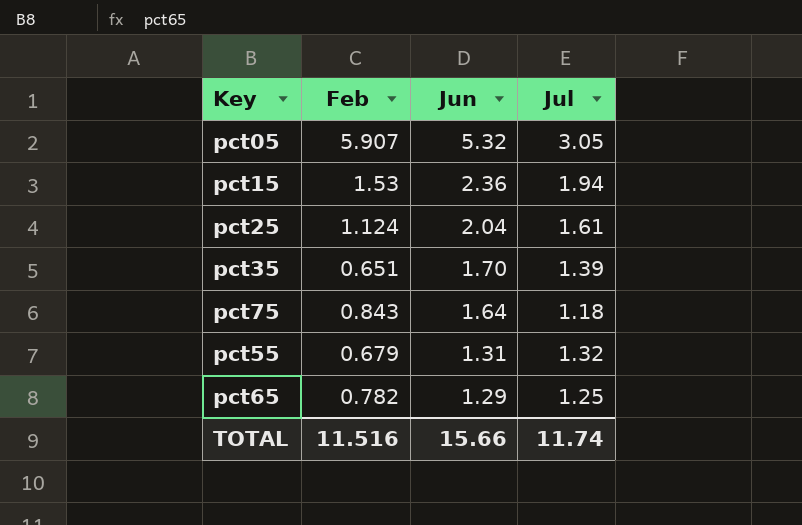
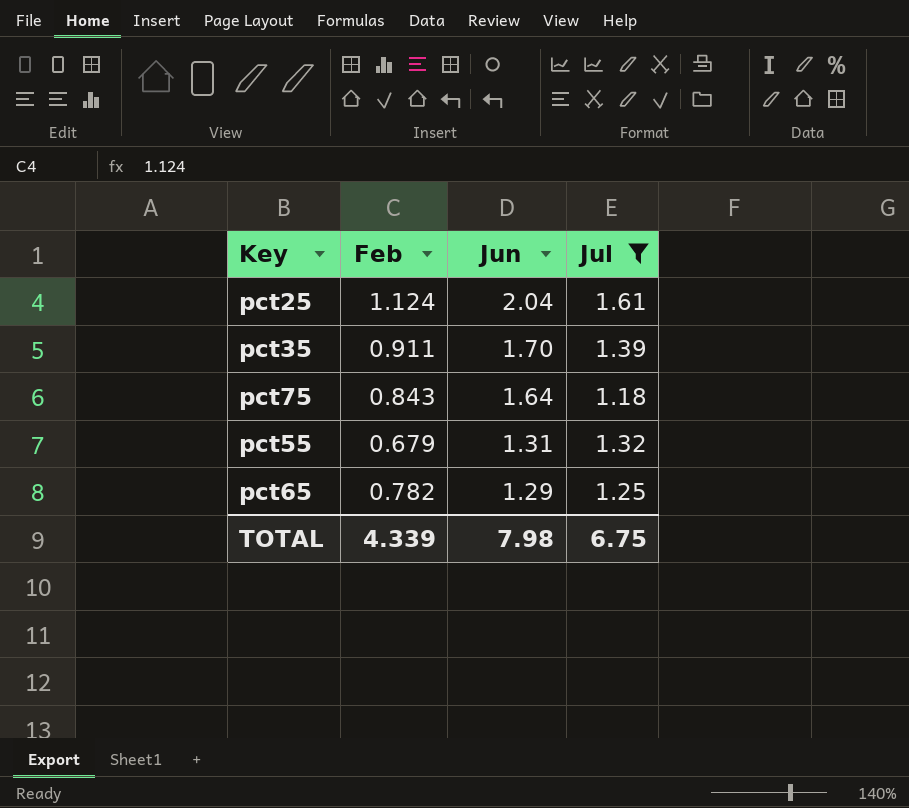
filter: none -> Jul <= 1.61
pct35 | Feb: 0.651 -> 0.911
TOTAL | Feb: 11.516 -> 4.339
TOTAL | Jun: 15.66 -> 7.98
TOTAL | Jul: 11.74 -> 6.75

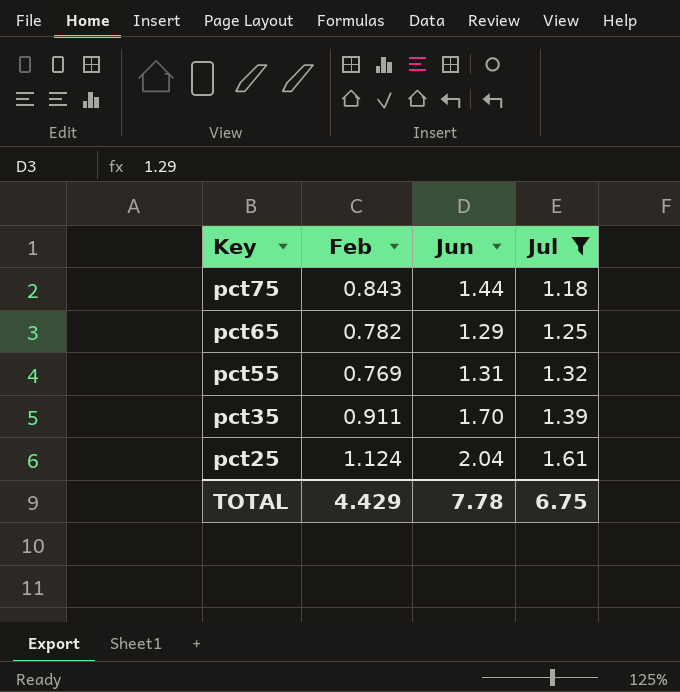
row order: Jun descending -> Key descending
pct75 | Jun: 1.64 -> 1.44
pct55 | Feb: 0.679 -> 0.769
TOTAL | Feb: 4.339 -> 4.429
TOTAL | Jun: 7.98 -> 7.78

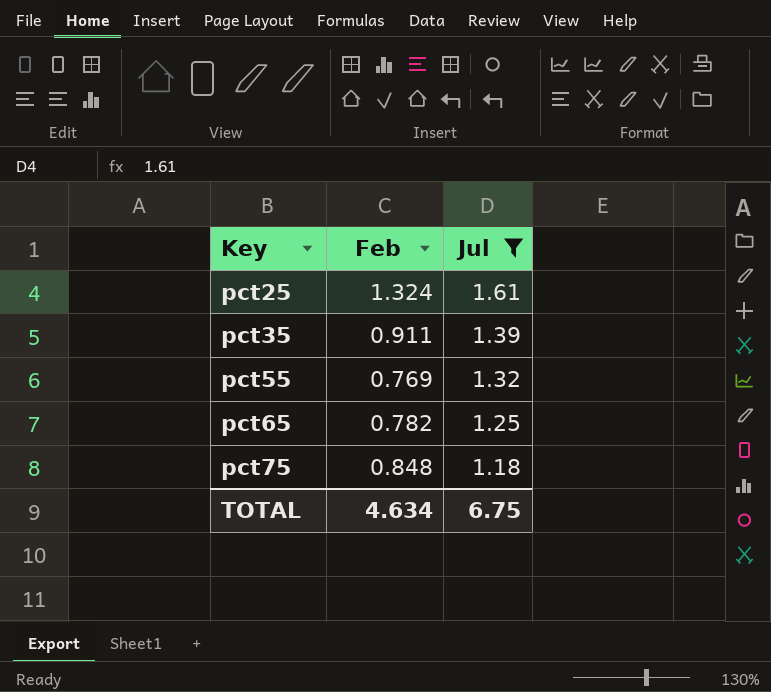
row order: Key descending -> Key ascending
column Jun | position: 3 -> none
pct25 | Feb: 1.124 -> 1.324
pct75 | Feb: 0.843 -> 0.848
TOTAL | Feb: 4.429 -> 4.634

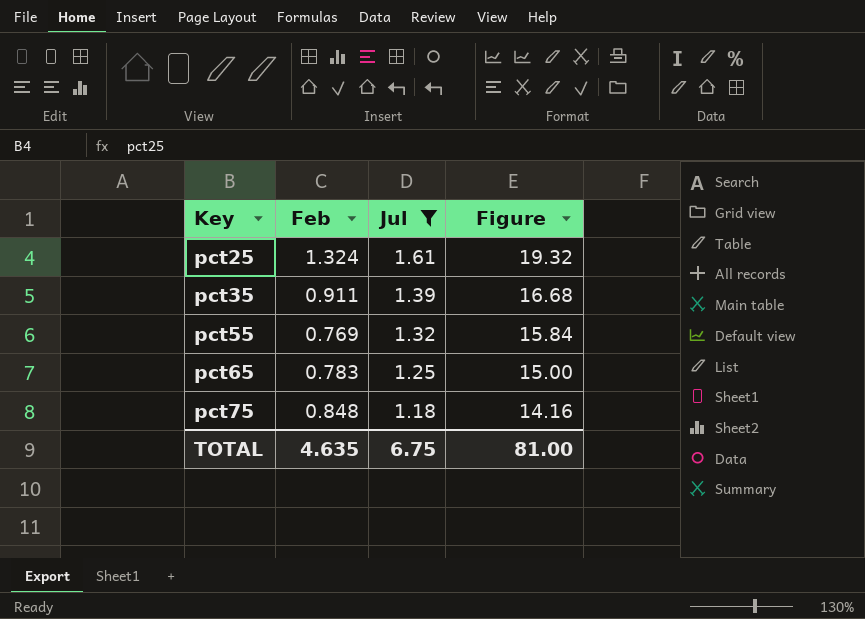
column Figure | formula: none -> [Jul] * 12
pct65 | Feb: 0.782 -> 0.783
TOTAL | Feb: 4.634 -> 4.635

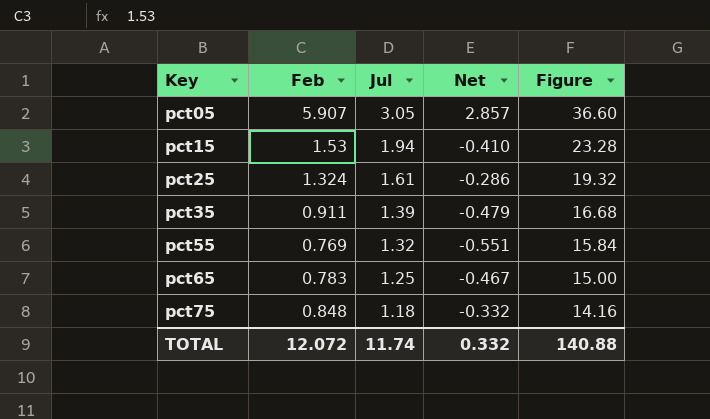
filter: Jul <= 1.61 -> none
column Net | formula: none -> [Feb] - [Jul]
TOTAL | Feb: 4.635 -> 12.072
TOTAL | Jul: 6.75 -> 11.74
TOTAL | Figure: 81.00 -> 140.88

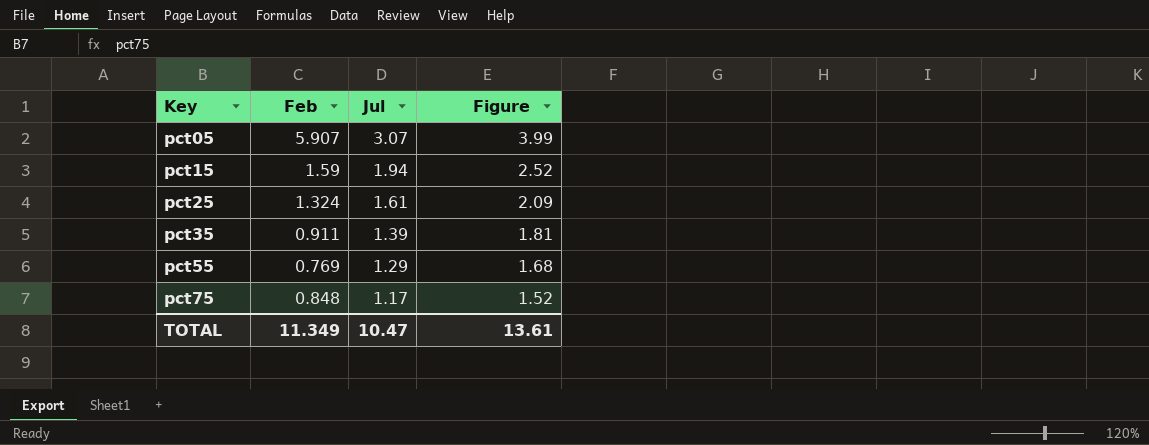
column Net | formula: [Feb] - [Jul] -> none
column Figure | formula: [Jul] * 12 -> [Jul] * 1.3
row pct65: 0.783 | 1.25 | -0.467 | 15.00 -> none
pct05 | Jul: 3.05 -> 3.07
pct15 | Feb: 1.53 -> 1.59
pct55 | Jul: 1.32 -> 1.29
pct75 | Jul: 1.18 -> 1.17
TOTAL | Feb: 12.072 -> 11.349
TOTAL | Jul: 11.74 -> 10.47
TOTAL | Figure: 140.88 -> 13.61

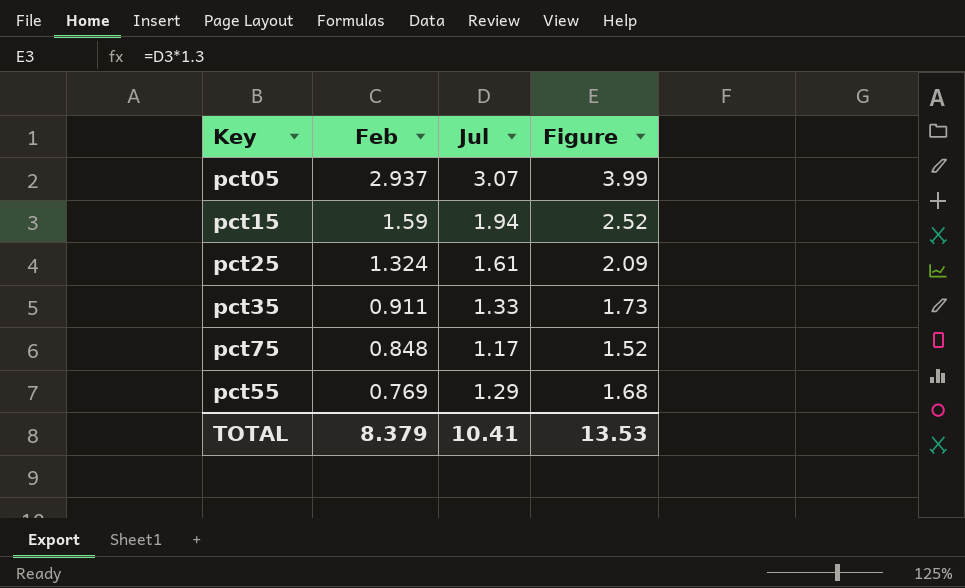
row order: Key ascending -> Feb descending
pct05 | Feb: 5.907 -> 2.937
pct35 | Jul: 1.39 -> 1.33
pct35 | Figure: 1.81 -> 1.73
TOTAL | Feb: 11.349 -> 8.379
TOTAL | Jul: 10.47 -> 10.41
TOTAL | Figure: 13.61 -> 13.53

